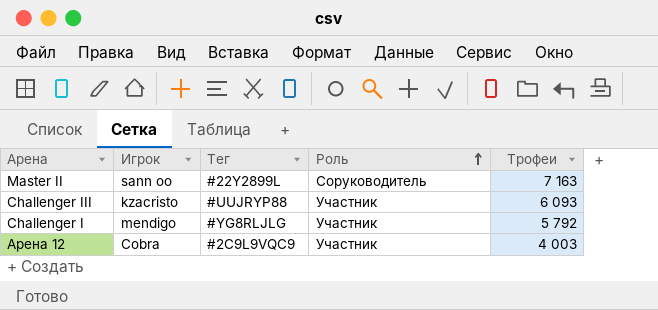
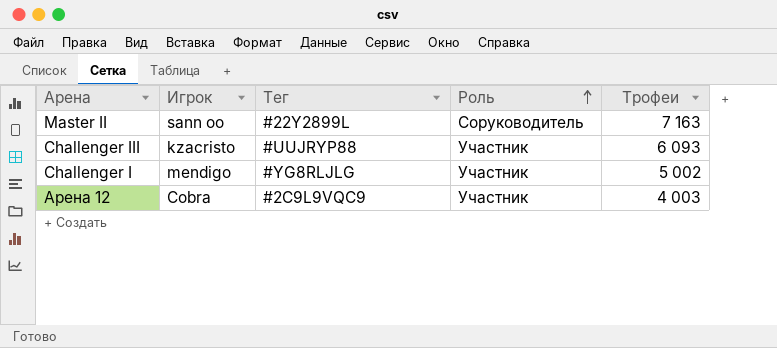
Challenger I | Трофеи: 5 792 -> 5 002

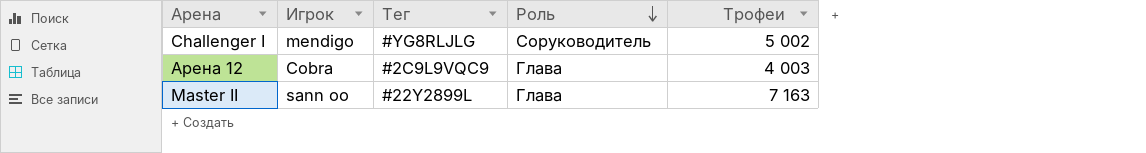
row order: Роль ascending -> Роль descending
row Challenger III: kzacristo | #UUJRYP88 | Участник | 6 093 -> none
Challenger I | Роль: Участник -> Соруководитель
Арена 12 | Роль: Участник -> Глава
Master II | Роль: Соруководитель -> Глава

